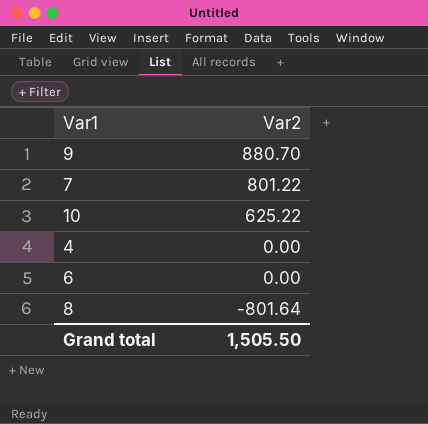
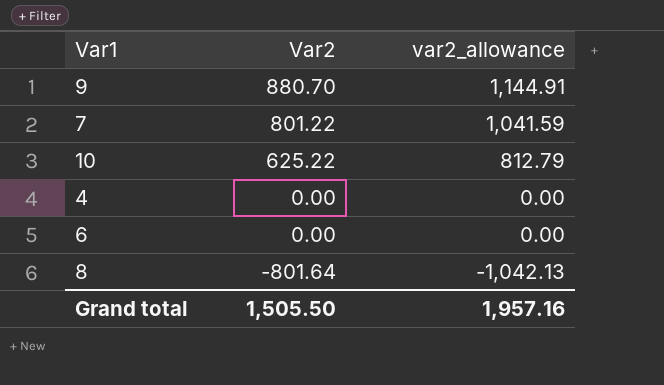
column var2_allowance | formula: none -> [Var2] * 1.3

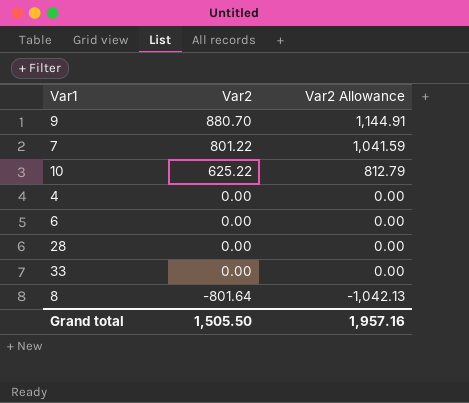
column name: var2_allowance -> Var2 Allowance
row 28: none -> 0.00 | 0.00
row 33: none -> 0.00 | 0.00

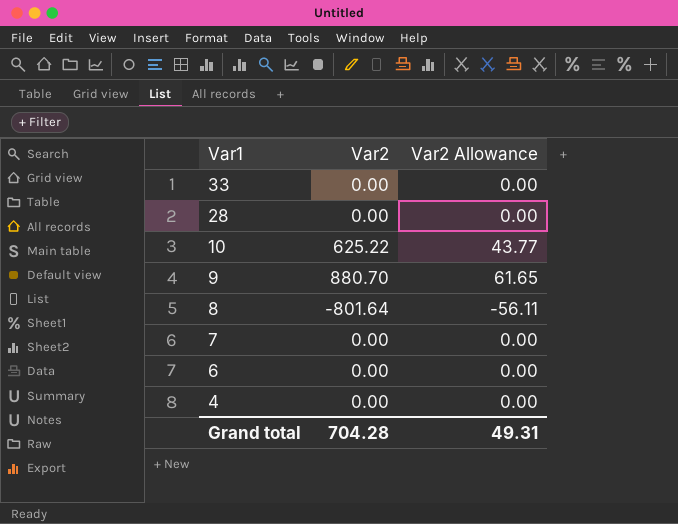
row order: Var2 descending -> Var1 descending
column Var2 Allowance | formula: [Var2] * 1.3 -> [Var2] * 0.07
7 | Var2: 801.22 -> 0.00
Grand total | Var2: 1,505.50 -> 704.28
Grand total | Var2 Allowance: 1,957.16 -> 49.31

